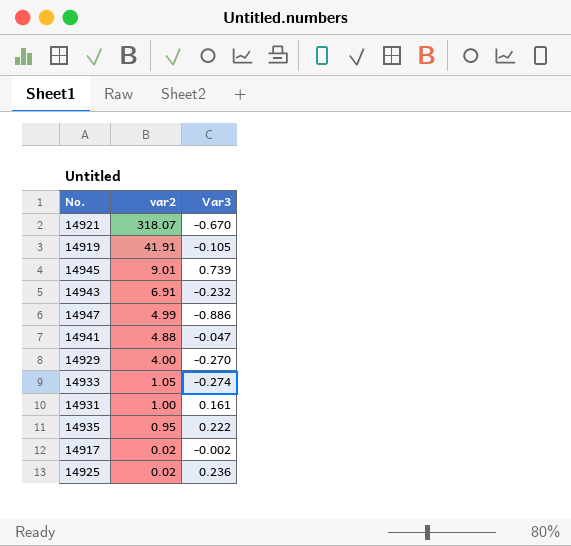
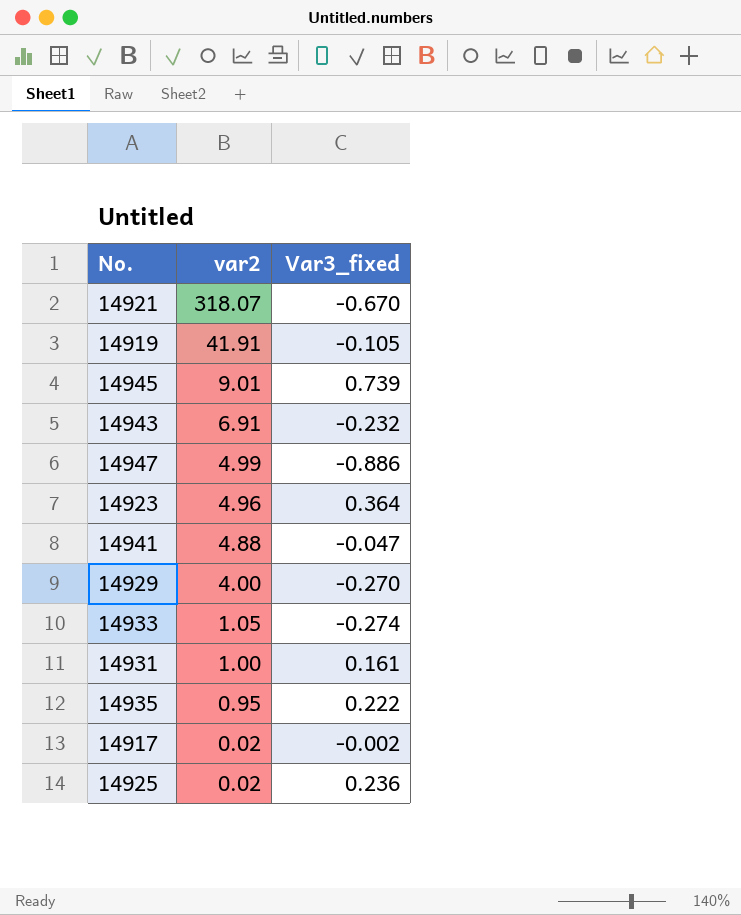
column name: Var3 -> Var3_fixed
row 14923: none -> 4.96 | 0.364

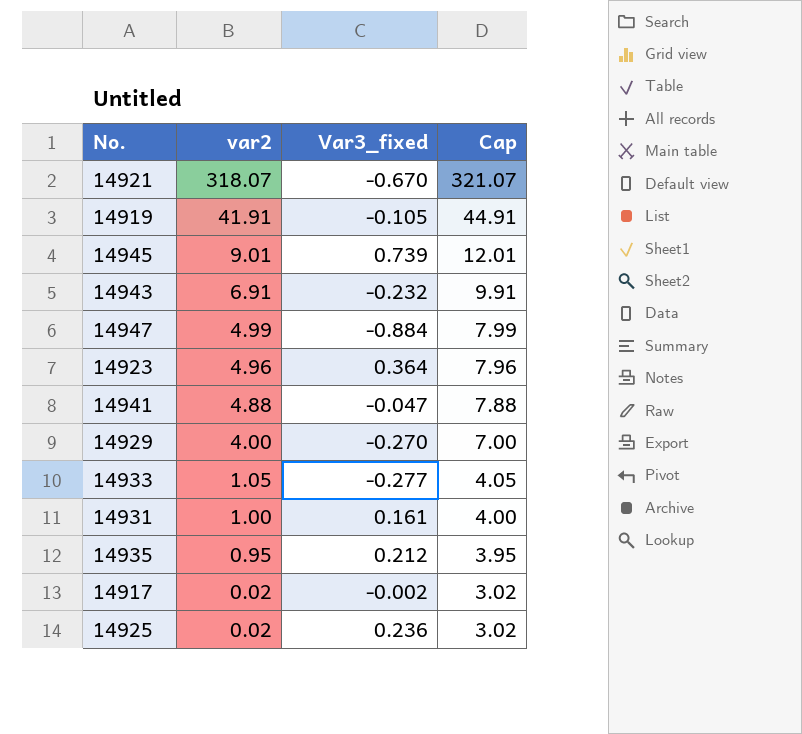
column Cap | formula: none -> [var2] + 3
14947 | Var3_fixed: -0.886 -> -0.884
14933 | Var3_fixed: -0.274 -> -0.277
14935 | Var3_fixed: 0.222 -> 0.212

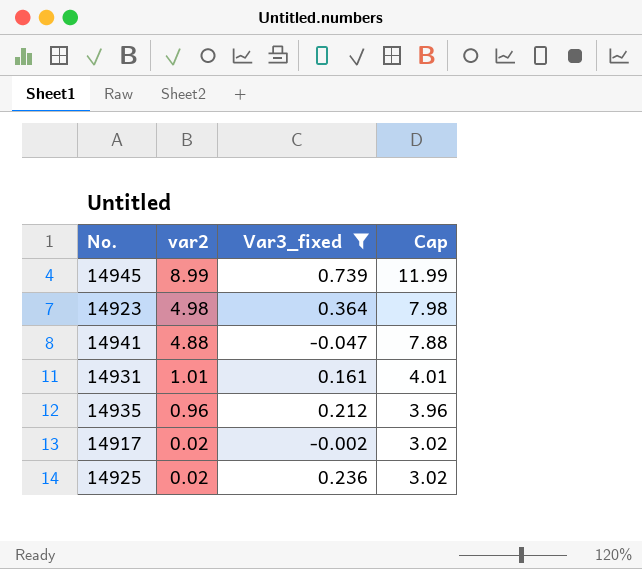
filter: none -> Var3_fixed >= -0.047
14945 | var2: 9.01 -> 8.99
14945 | Cap: 12.01 -> 11.99
14923 | var2: 4.96 -> 4.98
14923 | Cap: 7.96 -> 7.98
14931 | var2: 1.00 -> 1.01
14931 | Cap: 4.00 -> 4.01
14935 | var2: 0.95 -> 0.96
14935 | Cap: 3.95 -> 3.96

